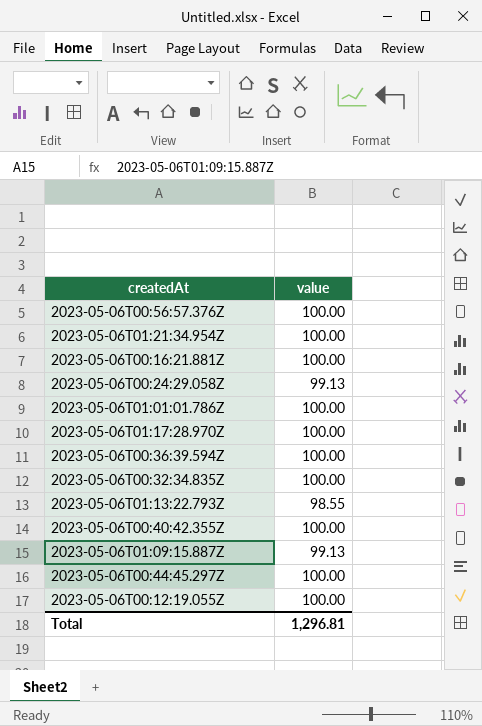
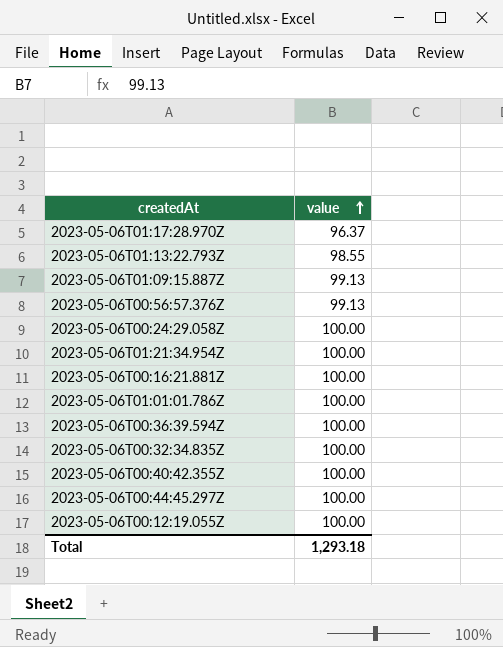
row order: none -> value ascending
2023-05-06T01:17:28.970Z | value: 100.00 -> 96.37
2023-05-06T00:56:57.376Z | value: 100.00 -> 99.13
2023-05-06T00:24:29.058Z | value: 99.13 -> 100.00
Total | value: 1,296.81 -> 1,293.18

